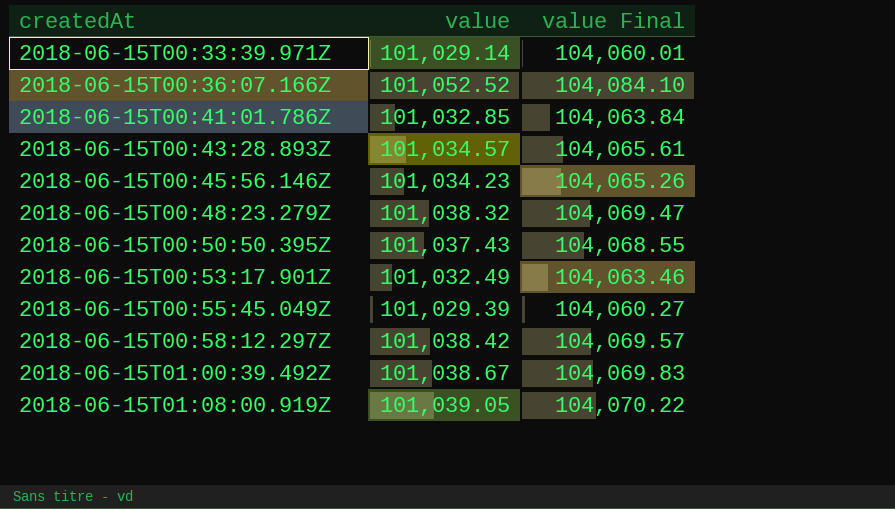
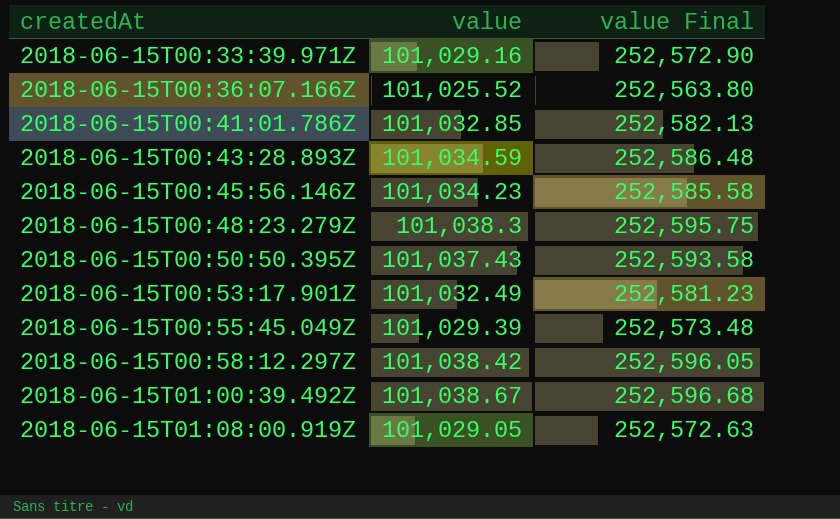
column value Final | formula: [value] * 1.03 -> [value] * 2.5
2018-06-15T00:33:39.971Z | value: 101,029.14 -> 101,029.16
2018-06-15T00:36:07.166Z | value: 101,052.52 -> 101,025.52
2018-06-15T00:43:28.893Z | value: 101,034.57 -> 101,034.59
2018-06-15T00:48:23.279Z | value: 101,038.32 -> 101,038.3
2018-06-15T01:08:00.919Z | value: 101,039.05 -> 101,029.05

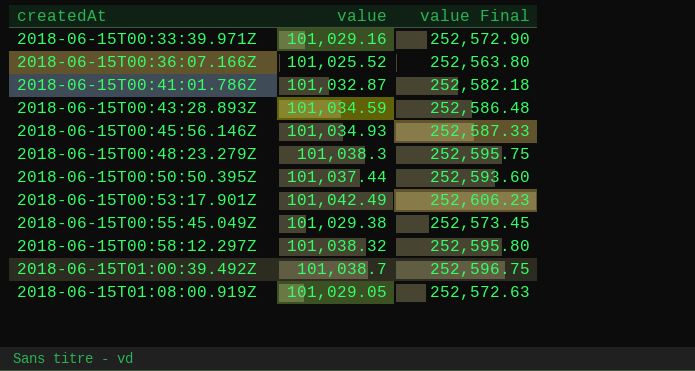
2018-06-15T00:41:01.786Z | value: 101,032.85 -> 101,032.87
2018-06-15T00:41:01.786Z | value Final: 252,582.13 -> 252,582.18
2018-06-15T00:45:56.146Z | value: 101,034.23 -> 101,034.93
2018-06-15T00:45:56.146Z | value Final: 252,585.58 -> 252,587.33
2018-06-15T00:50:50.395Z | value: 101,037.43 -> 101,037.44
2018-06-15T00:50:50.395Z | value Final: 252,593.58 -> 252,593.60
2018-06-15T00:53:17.901Z | value: 101,032.49 -> 101,042.49
2018-06-15T00:53:17.901Z | value Final: 252,581.23 -> 252,606.23
2018-06-15T00:55:45.049Z | value: 101,029.39 -> 101,029.38
2018-06-15T00:55:45.049Z | value Final: 252,573.48 -> 252,573.45
2018-06-15T00:58:12.297Z | value: 101,038.42 -> 101,038.32
2018-06-15T00:58:12.297Z | value Final: 252,596.05 -> 252,595.80
2018-06-15T01:00:39.492Z | value: 101,038.67 -> 101,038.7
2018-06-15T01:00:39.492Z | value Final: 252,596.68 -> 252,596.75

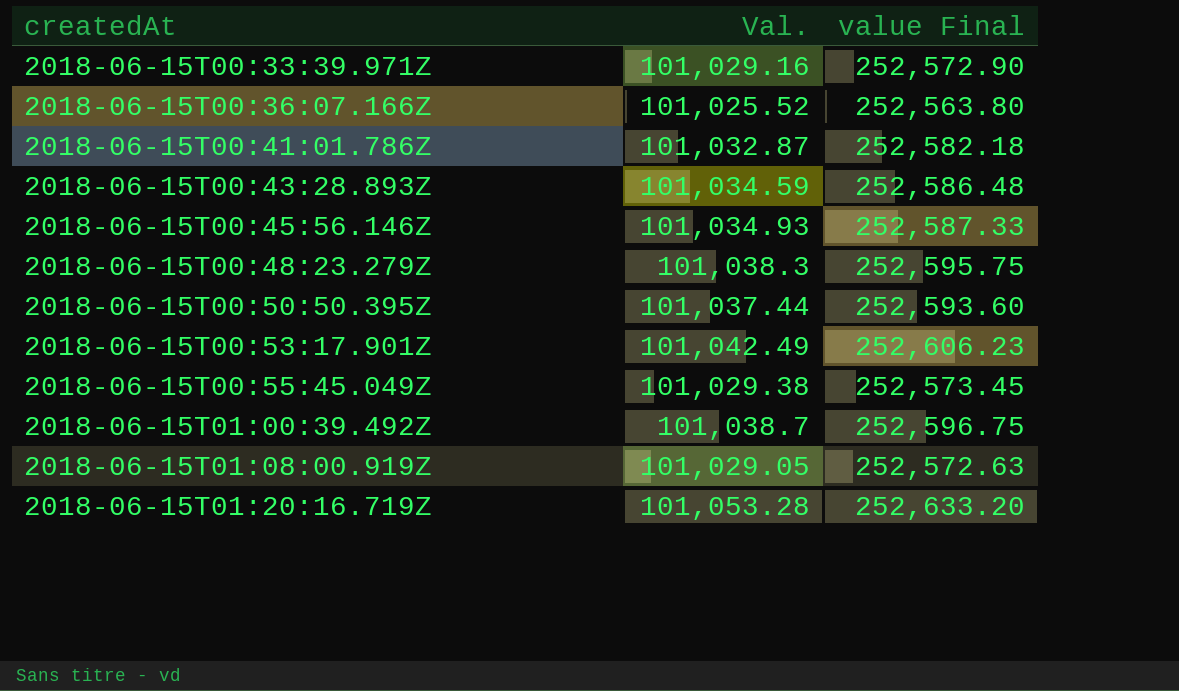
column name: value -> Val.
row 2018-06-15T00:58:12.297Z: 101,038.32 | 252,595.80 -> none
row 2018-06-15T01:20:16.719Z: none -> 101,053.28 | 252,633.20

